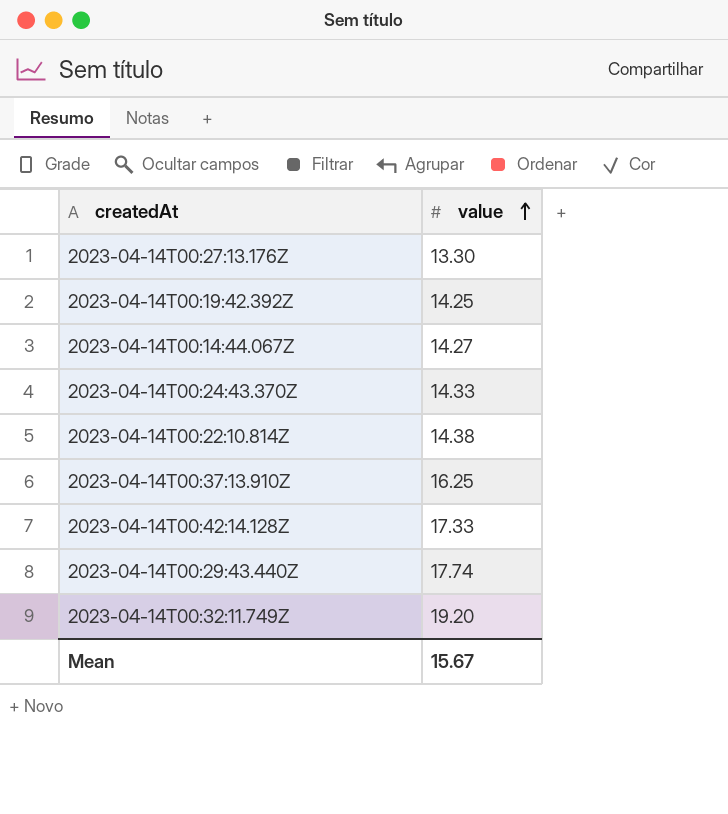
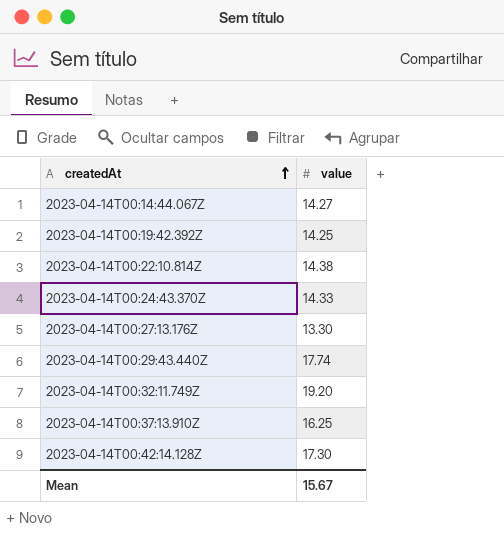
row order: value ascending -> createdAt ascending
2023-04-14T00:42:14.128Z | value: 17.33 -> 17.30

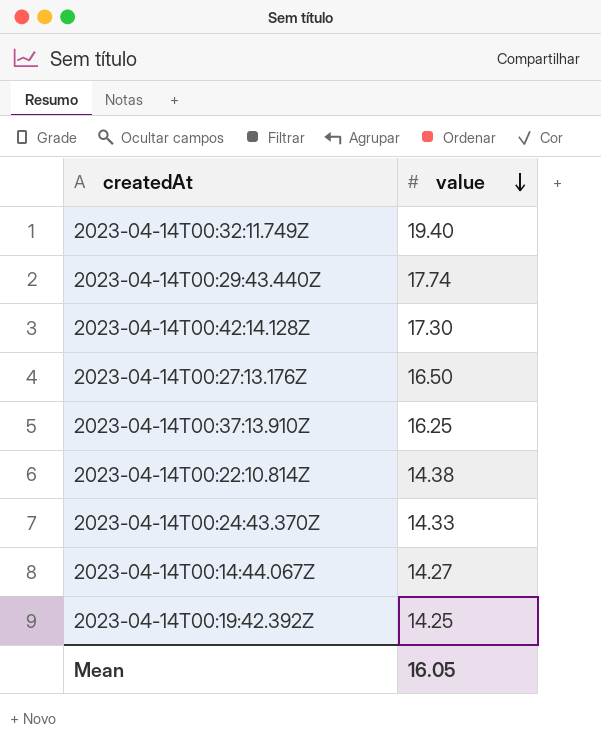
row order: createdAt ascending -> value descending
2023-04-14T00:32:11.749Z | value: 19.20 -> 19.40
2023-04-14T00:27:13.176Z | value: 13.30 -> 16.50
Mean | value: 15.67 -> 16.05

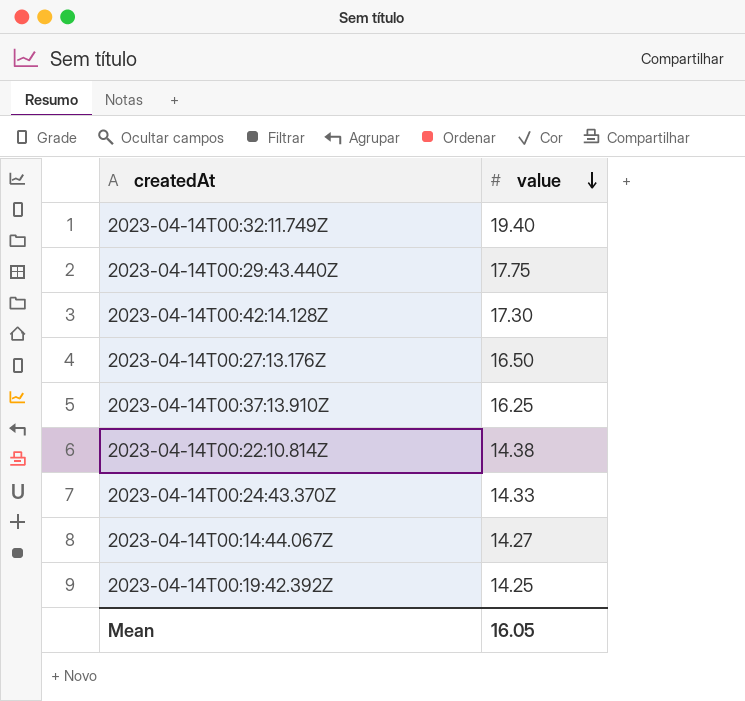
2023-04-14T00:29:43.440Z | value: 17.74 -> 17.75

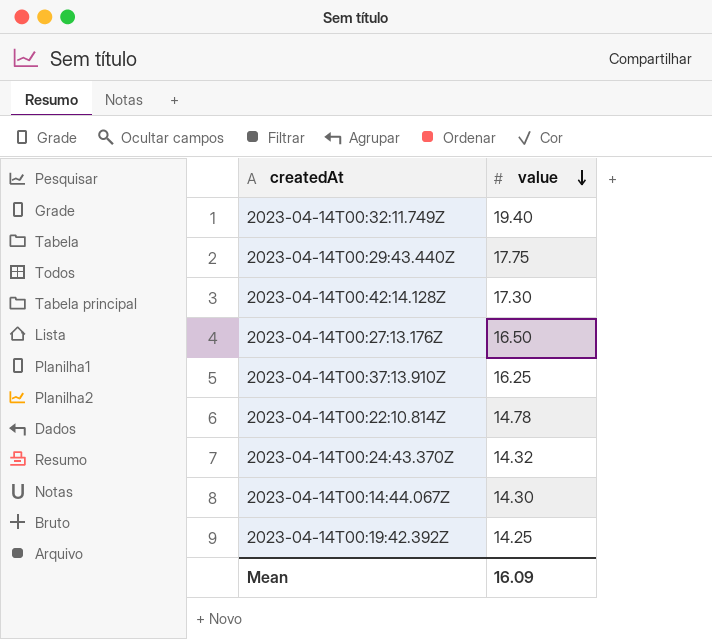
2023-04-14T00:22:10.814Z | value: 14.38 -> 14.78
2023-04-14T00:24:43.370Z | value: 14.33 -> 14.32
2023-04-14T00:14:44.067Z | value: 14.27 -> 14.30
Mean | value: 16.05 -> 16.09

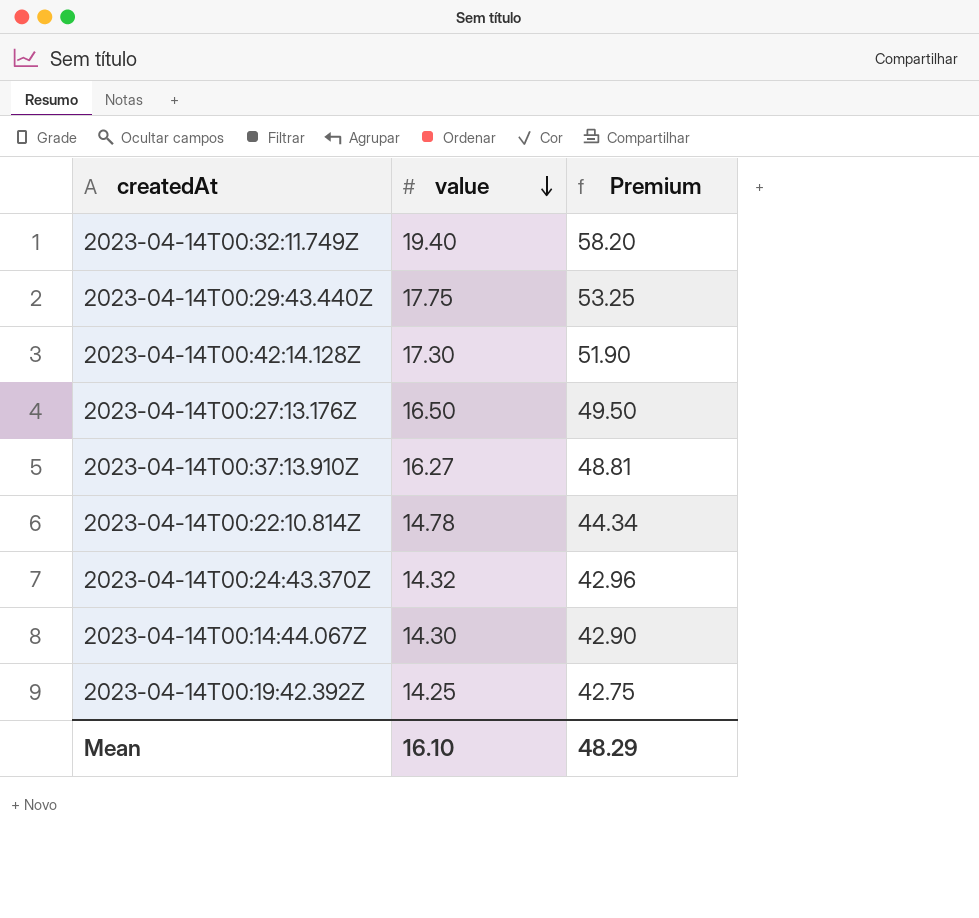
column Premium | formula: none -> [value] * 3
2023-04-14T00:37:13.910Z | value: 16.25 -> 16.27
Mean | value: 16.09 -> 16.10

